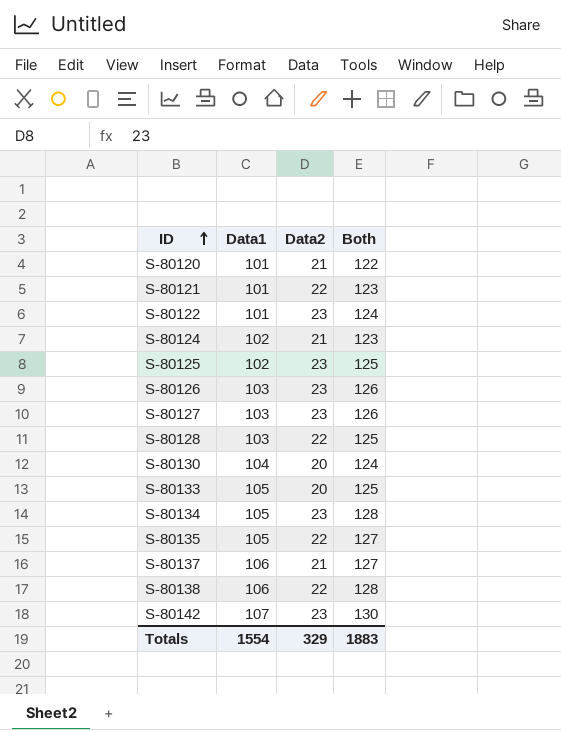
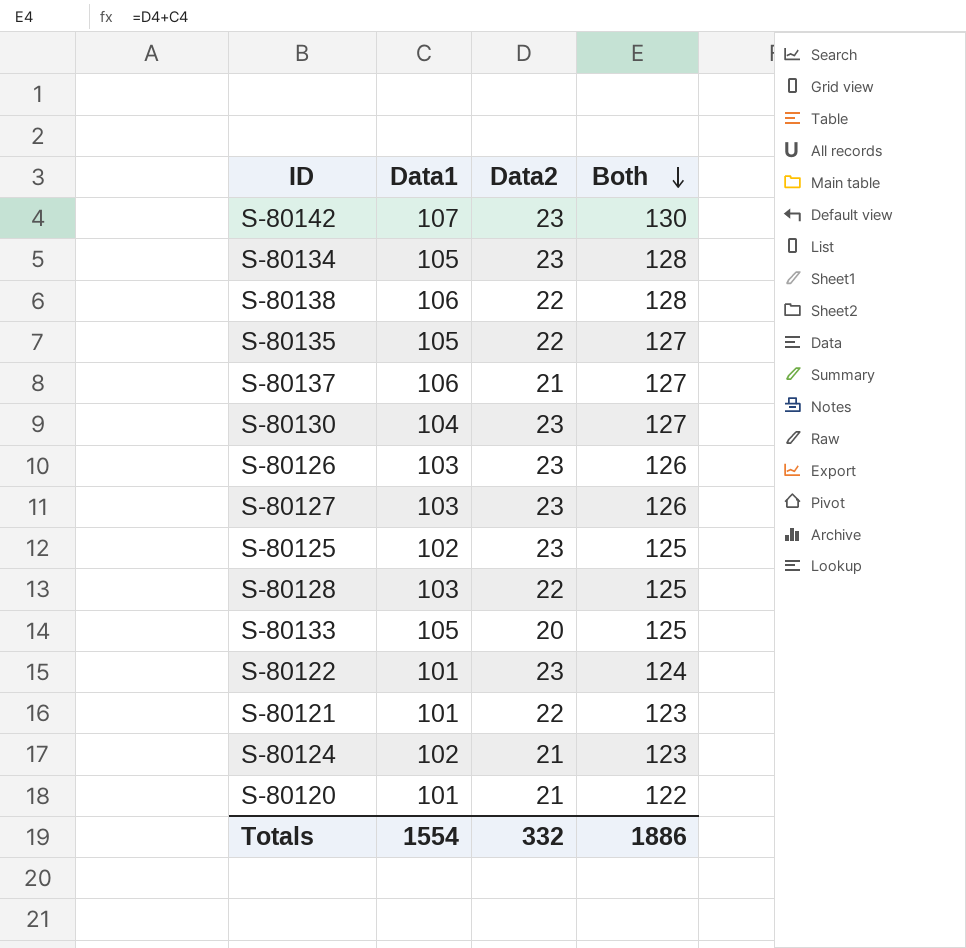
row order: ID ascending -> Both descending
S-80130 | Data2: 20 -> 23
S-80130 | Both: 124 -> 127
Totals | Data2: 329 -> 332
Totals | Both: 1883 -> 1886

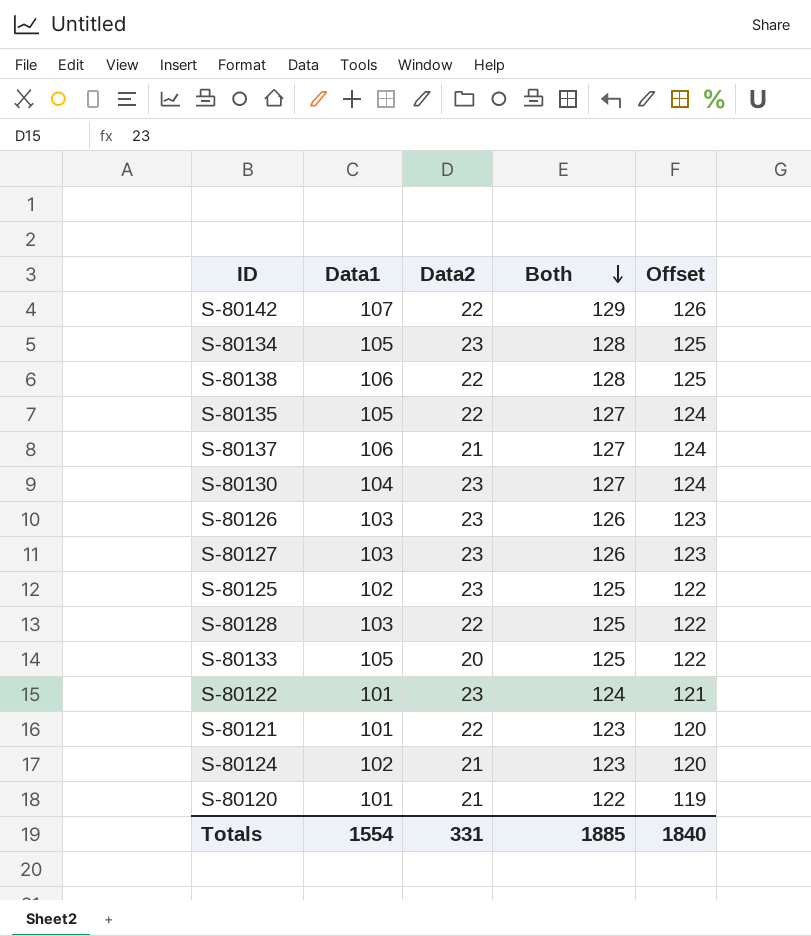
column Offset | formula: none -> [Both] - 3
S-80142 | Data2: 23 -> 22
S-80142 | Both: 130 -> 129
Totals | Data2: 332 -> 331
Totals | Both: 1886 -> 1885

